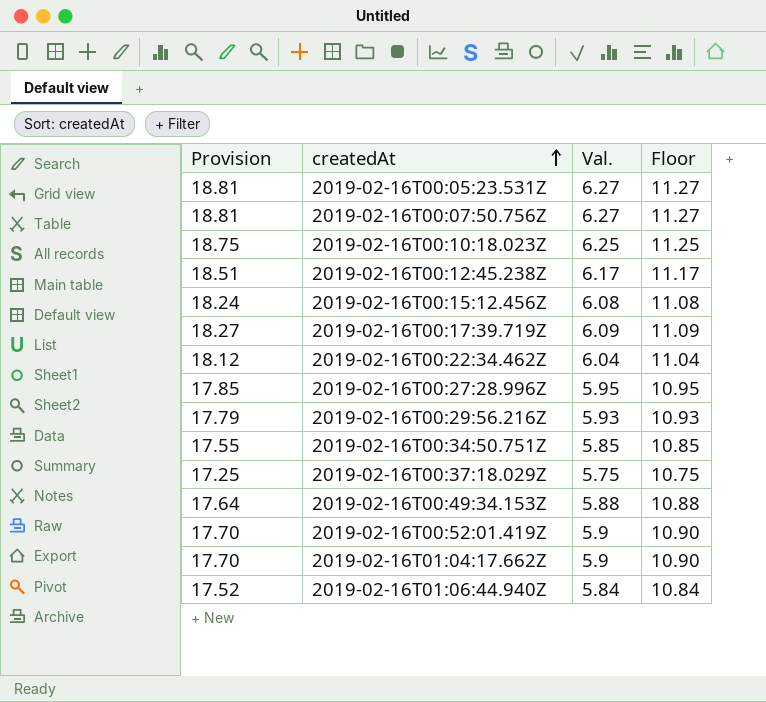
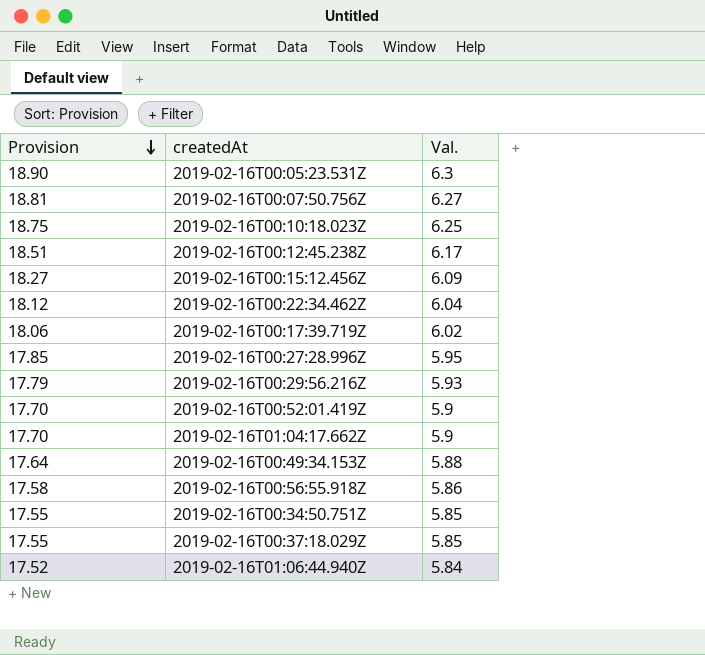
row order: createdAt ascending -> Provision descending
column Floor | formula: [Val.] + 5 -> none
2019-02-16T00:05:23.531Z | Provision: 18.81 -> 18.90
2019-02-16T00:05:23.531Z | Val.: 6.27 -> 6.3
2019-02-16T00:15:12.456Z | Provision: 18.24 -> 18.27
2019-02-16T00:15:12.456Z | Val.: 6.08 -> 6.09
2019-02-16T00:17:39.719Z | Provision: 18.27 -> 18.06
2019-02-16T00:17:39.719Z | Val.: 6.09 -> 6.02
row 2019-02-16T00:56:55.918Z: none -> 17.58 | 5.86
2019-02-16T00:37:18.029Z | Provision: 17.25 -> 17.55
2019-02-16T00:37:18.029Z | Val.: 5.75 -> 5.85

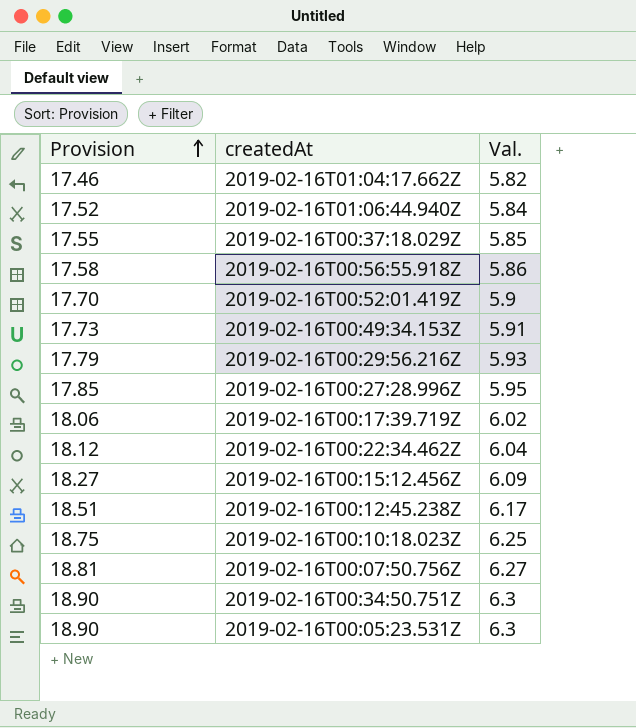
row order: Provision descending -> Provision ascending
2019-02-16T01:04:17.662Z | Provision: 17.70 -> 17.46
2019-02-16T01:04:17.662Z | Val.: 5.9 -> 5.82
2019-02-16T00:49:34.153Z | Provision: 17.64 -> 17.73
2019-02-16T00:49:34.153Z | Val.: 5.88 -> 5.91
2019-02-16T00:34:50.751Z | Provision: 17.55 -> 18.90
2019-02-16T00:34:50.751Z | Val.: 5.85 -> 6.3

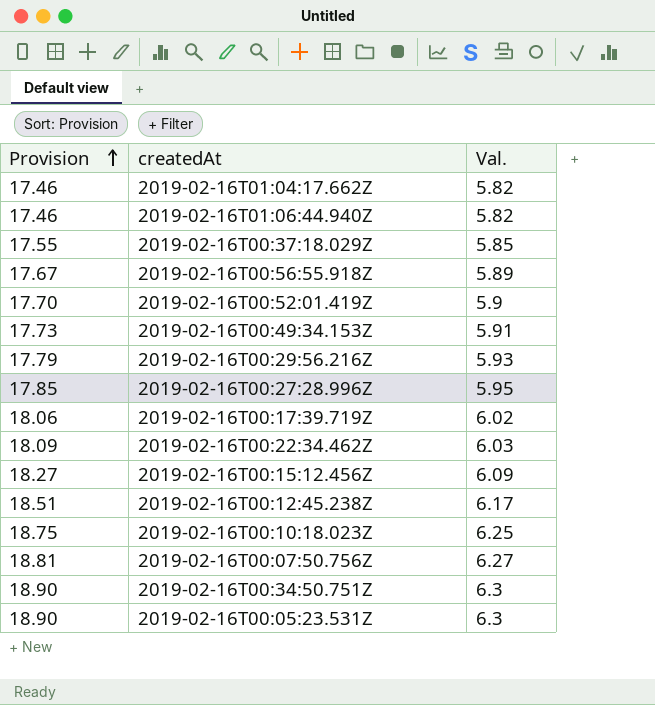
2019-02-16T01:06:44.940Z | Provision: 17.52 -> 17.46
2019-02-16T01:06:44.940Z | Val.: 5.84 -> 5.82
2019-02-16T00:56:55.918Z | Provision: 17.58 -> 17.67
2019-02-16T00:56:55.918Z | Val.: 5.86 -> 5.89
2019-02-16T00:22:34.462Z | Provision: 18.12 -> 18.09
2019-02-16T00:22:34.462Z | Val.: 6.04 -> 6.03

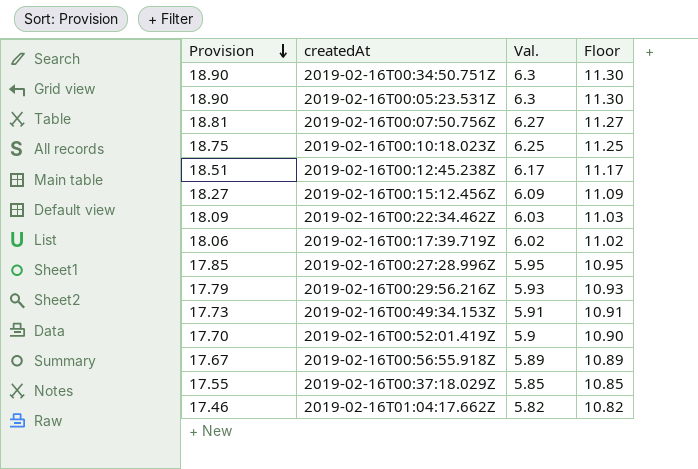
row order: Provision ascending -> Provision descending
column Floor | formula: none -> [Val.] + 5
row 2019-02-16T01:06:44.940Z: 17.46 | 5.82 -> none

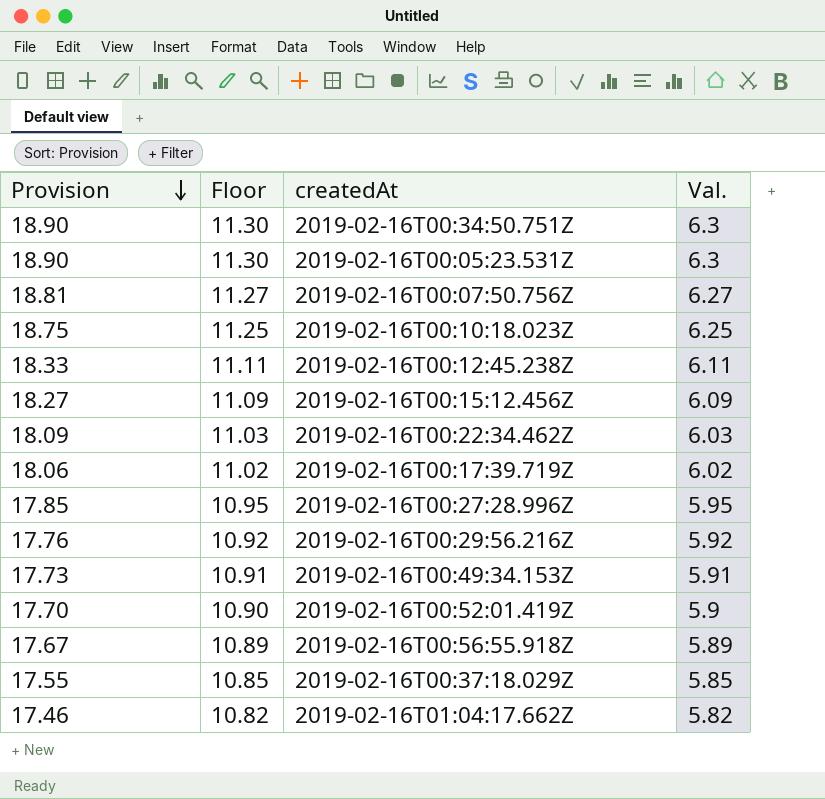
column Floor | position: 4 -> 2
2019-02-16T00:12:45.238Z | Provision: 18.51 -> 18.33
2019-02-16T00:12:45.238Z | Floor: 11.17 -> 11.11
2019-02-16T00:12:45.238Z | Val.: 6.17 -> 6.11
2019-02-16T00:29:56.216Z | Provision: 17.79 -> 17.76
2019-02-16T00:29:56.216Z | Floor: 10.93 -> 10.92
2019-02-16T00:29:56.216Z | Val.: 5.93 -> 5.92

